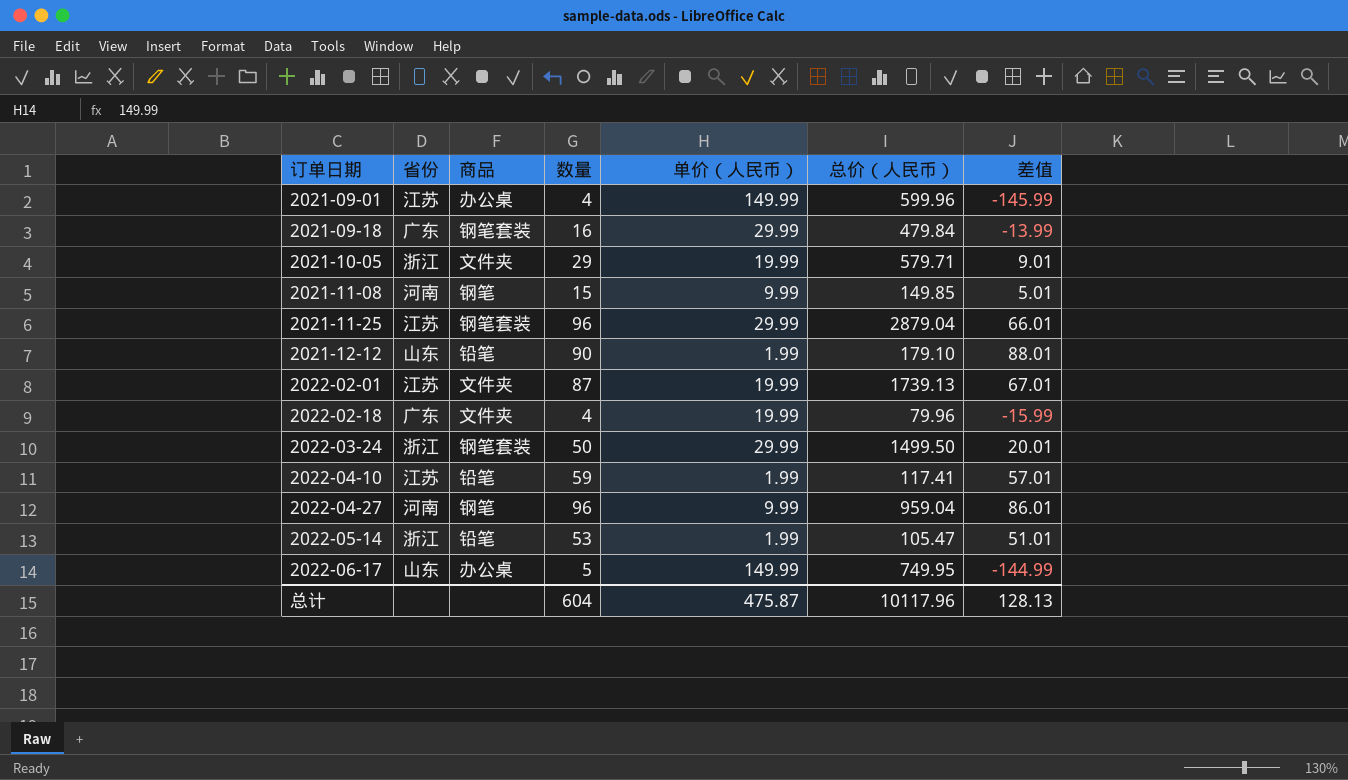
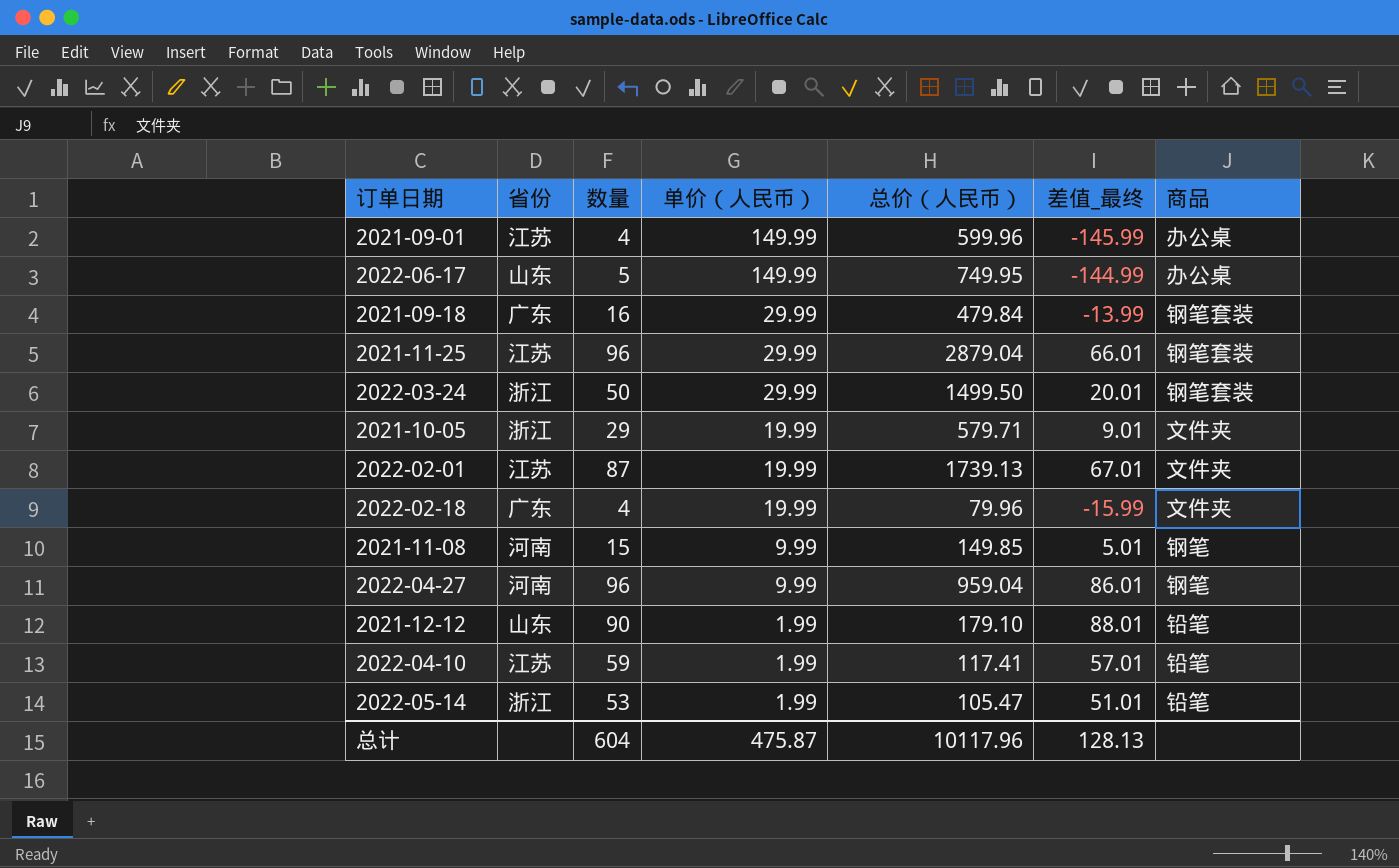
row order: 订单日期 ascending -> 单价（人民币） descending
column name: 差值 -> 差值_最终
column 商品 | position: 3 -> 7

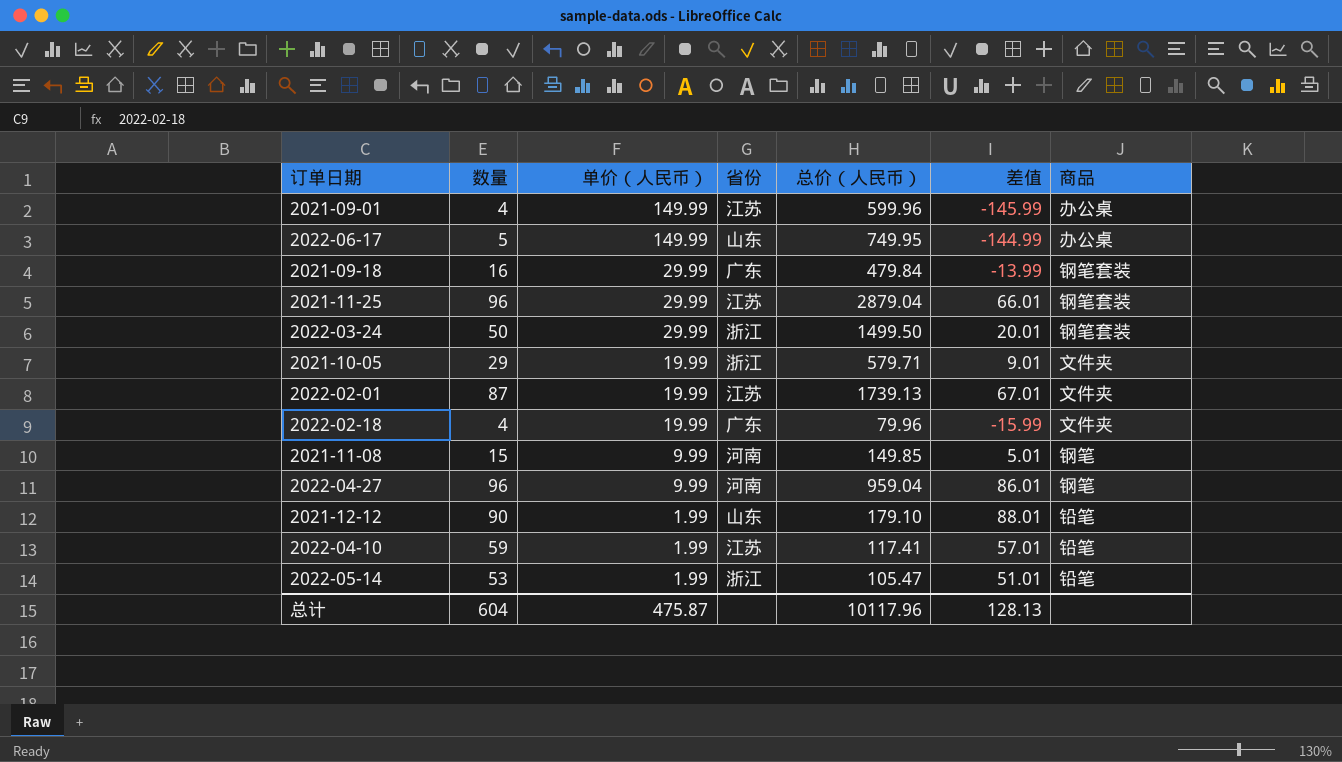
column 省份 | position: 2 -> 4
column name: 差值_最终 -> 差值

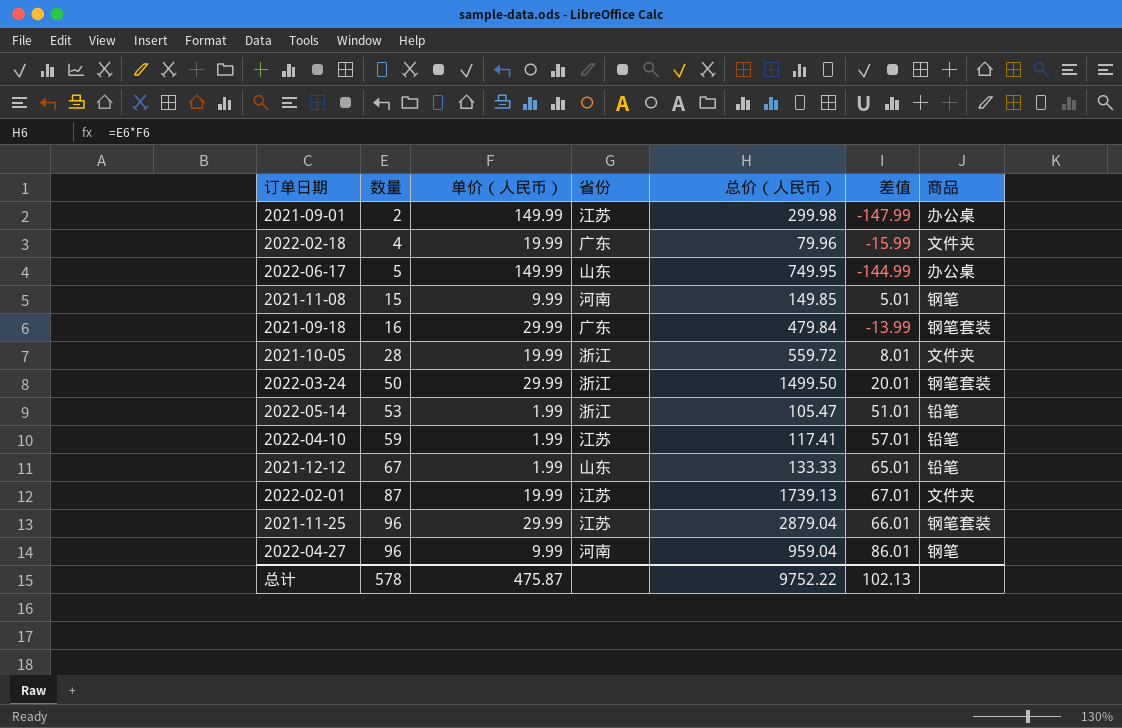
row order: 单价（人民币） descending -> 数量 ascending
2021-09-01 | 数量: 4 -> 2
2021-09-01 | 总价（人民币）: 599.96 -> 299.98
2021-09-01 | 差值: -145.99 -> -147.99
2021-10-05 | 数量: 29 -> 28
2021-10-05 | 总价（人民币）: 579.71 -> 559.72
2021-10-05 | 差值: 9.01 -> 8.01
2021-12-12 | 数量: 90 -> 67
2021-12-12 | 总价（人民币）: 179.10 -> 133.33
2021-12-12 | 差值: 88.01 -> 65.01
总计 | 数量: 604 -> 578
总计 | 总价（人民币）: 10117.96 -> 9752.22
总计 | 差值: 128.13 -> 102.13

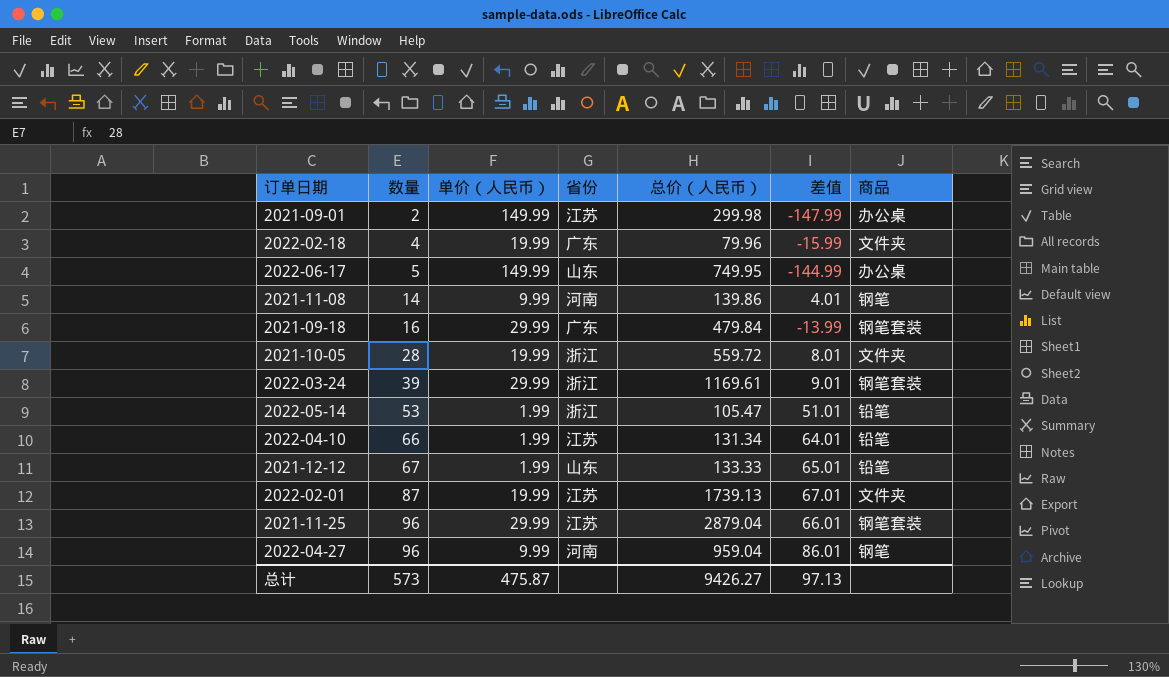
2021-11-08 | 数量: 15 -> 14
2021-11-08 | 总价（人民币）: 149.85 -> 139.86
2021-11-08 | 差值: 5.01 -> 4.01
2022-03-24 | 数量: 50 -> 39
2022-03-24 | 总价（人民币）: 1499.50 -> 1169.61
2022-03-24 | 差值: 20.01 -> 9.01
2022-04-10 | 数量: 59 -> 66
2022-04-10 | 总价（人民币）: 117.41 -> 131.34
2022-04-10 | 差值: 57.01 -> 64.01
总计 | 数量: 578 -> 573
总计 | 总价（人民币）: 9752.22 -> 9426.27
总计 | 差值: 102.13 -> 97.13

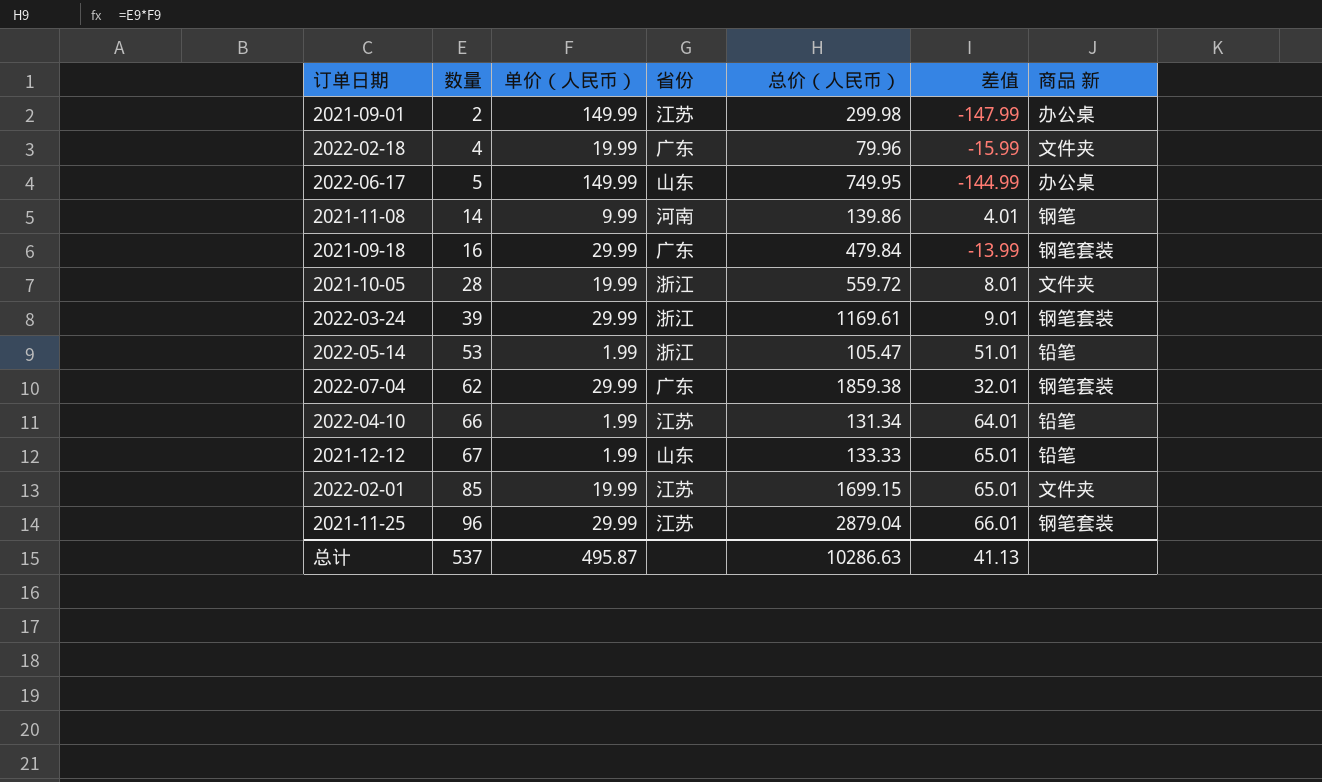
column name: 商品 -> 商品 新
row 2022-04-27: 96 | 9.99 | 河南 | 959.04 | 86.01 | 钢笔 -> none
row 2022-07-04: none -> 62 | 29.99 | 广东 | 1859.38 | 32.01 | 钢笔套装
2022-02-01 | 数量: 87 -> 85
2022-02-01 | 总价（人民币）: 1739.13 -> 1699.15
2022-02-01 | 差值: 67.01 -> 65.01
总计 | 数量: 573 -> 537
总计 | 单价（人民币）: 475.87 -> 495.87
总计 | 总价（人民币）: 9426.27 -> 10286.63
总计 | 差值: 97.13 -> 41.13

